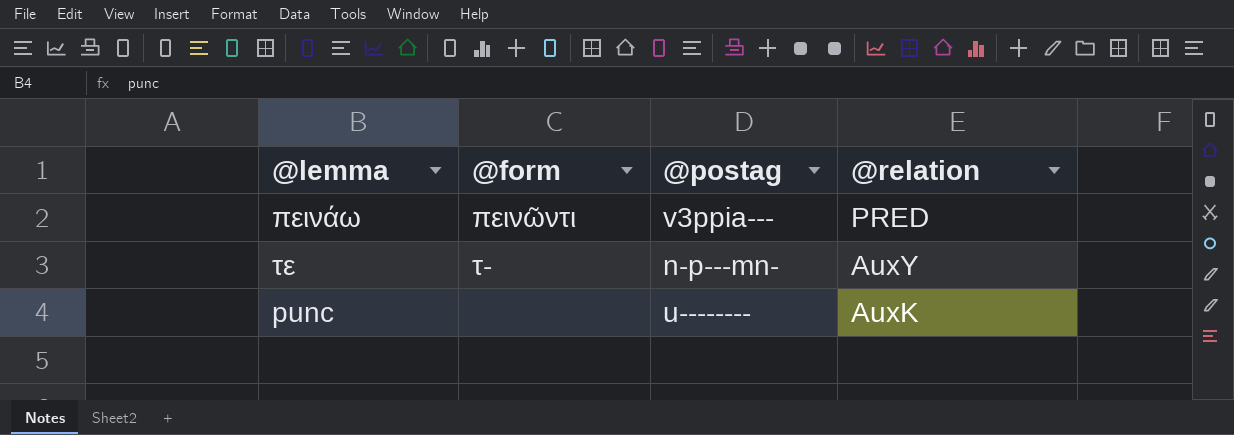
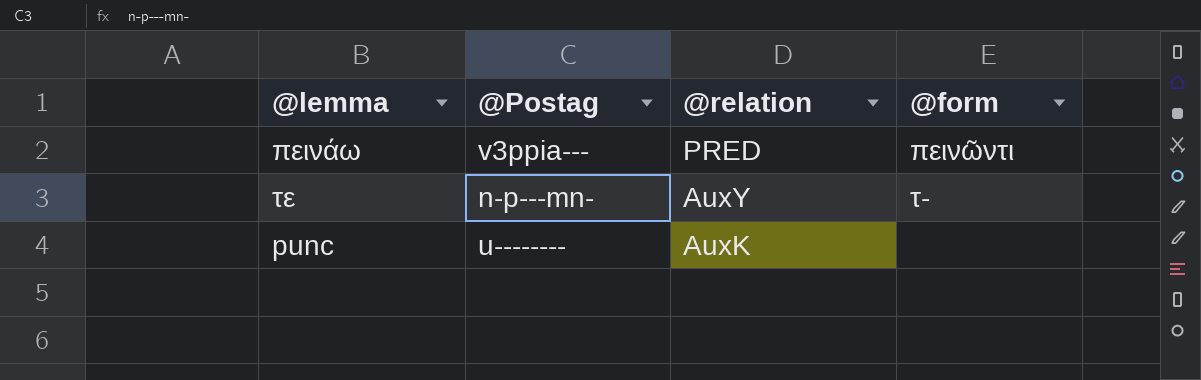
column name: @postag -> @Postag
column @form | position: 2 -> 4

